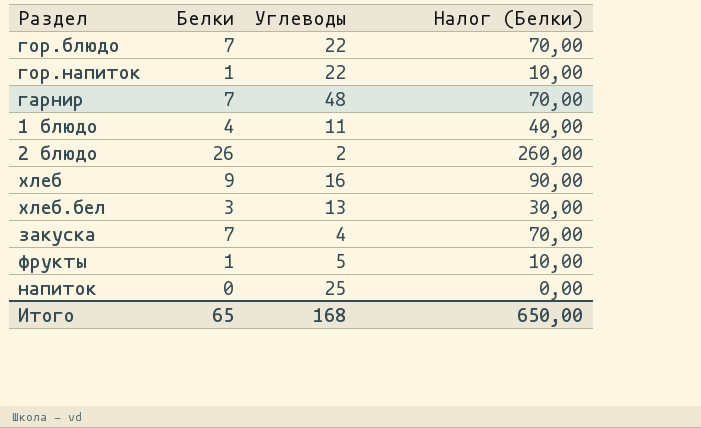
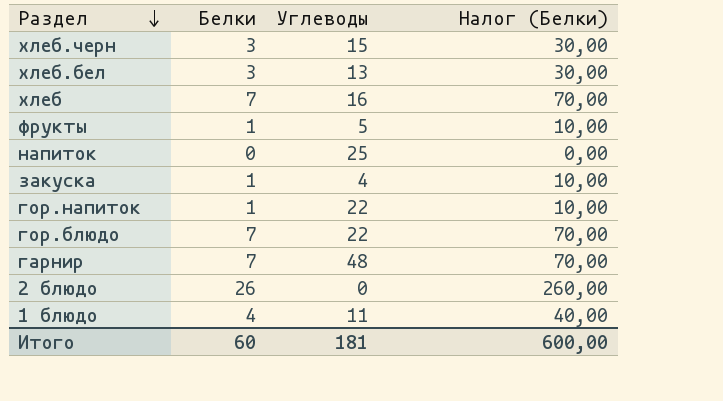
row order: none -> Раздел descending
row хлеб.черн: none -> 3 | 15 | 30,00
хлеб | Белки: 9 -> 7
хлеб | Налог (Белки): 90,00 -> 70,00
закуска | Белки: 7 -> 1
закуска | Налог (Белки): 70,00 -> 10,00
2 блюдо | Углеводы: 2 -> 0
Итого | Белки: 65 -> 60
Итого | Углеводы: 168 -> 181
Итого | Налог (Белки): 650,00 -> 600,00

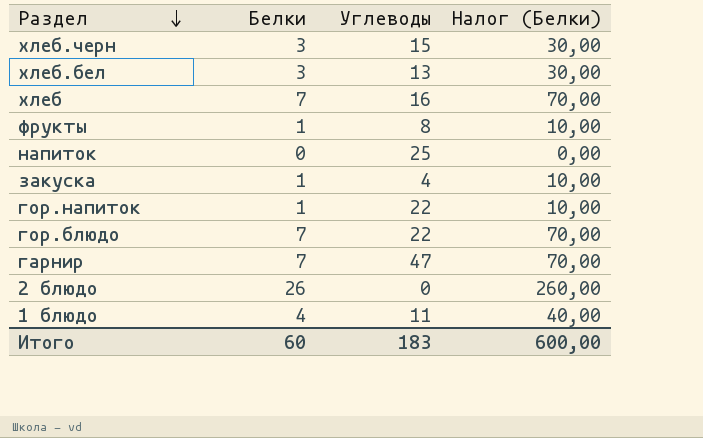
фрукты | Углеводы: 5 -> 8
гарнир | Углеводы: 48 -> 47
Итого | Углеводы: 181 -> 183

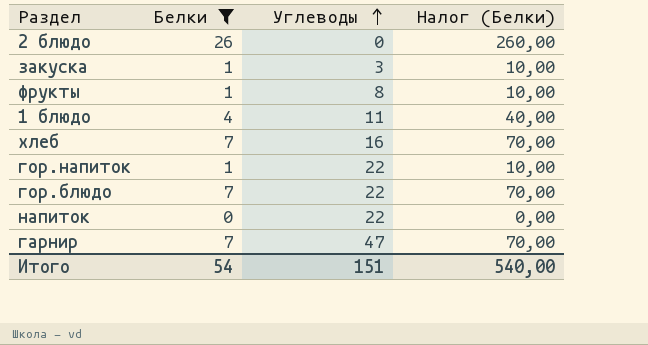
filter: none -> Белки != 3
row order: Раздел descending -> Углеводы ascending
закуска | Углеводы: 4 -> 3
напиток | Углеводы: 25 -> 22
Итого | Белки: 60 -> 54
Итого | Углеводы: 183 -> 151
Итого | Налог (Белки): 600,00 -> 540,00

